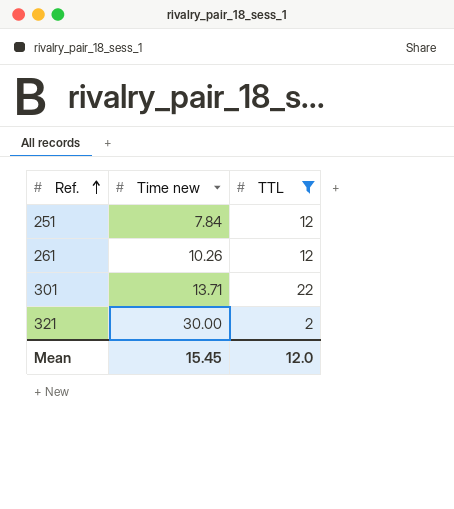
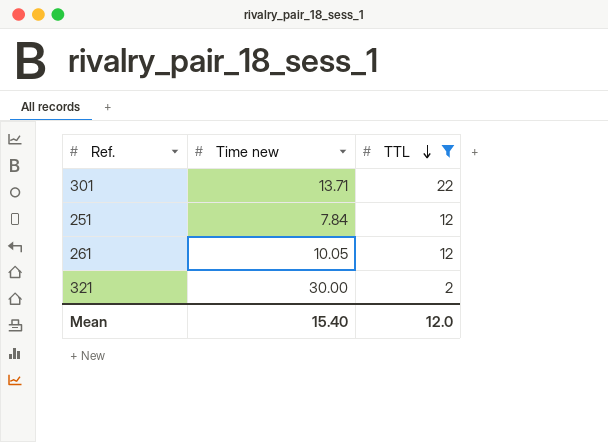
row order: Ref. ascending -> TTL descending
261 | Time new: 10.26 -> 10.05
Mean | Time new: 15.45 -> 15.40

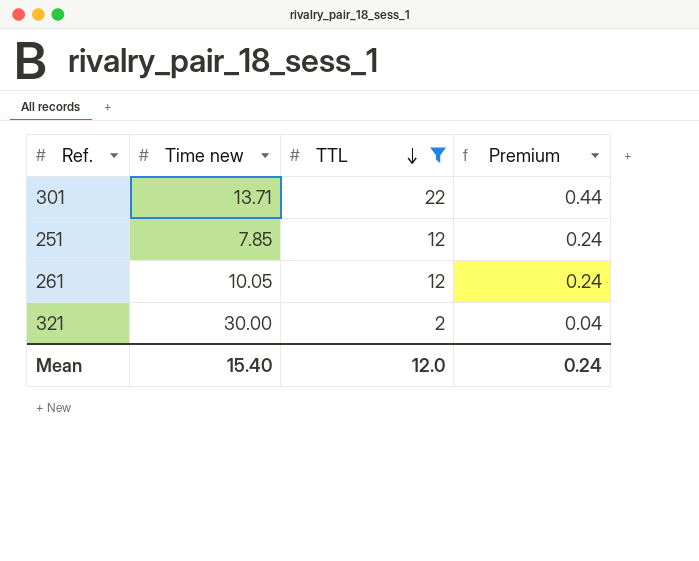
column Premium | formula: none -> [TTL] * 0.02
251 | Time new: 7.84 -> 7.85

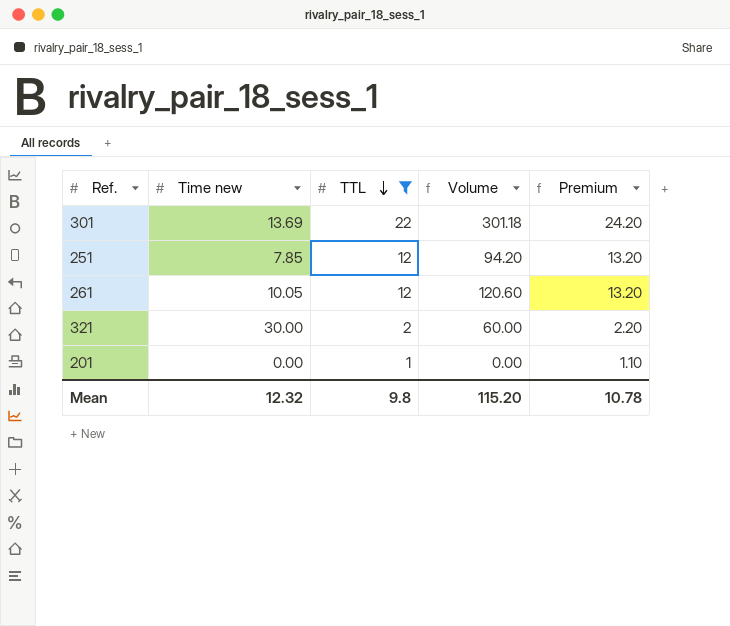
column Volume | formula: none -> [Time new] * [TTL]
column Premium | formula: [TTL] * 0.02 -> [TTL] * 1.1
301 | Time new: 13.71 -> 13.69
row 201: none -> 0.00 | 1 | 0.00 | 1.10
Mean | Time new: 15.40 -> 12.32
Mean | TTL: 12.0 -> 9.8
Mean | Premium: 0.24 -> 10.78

